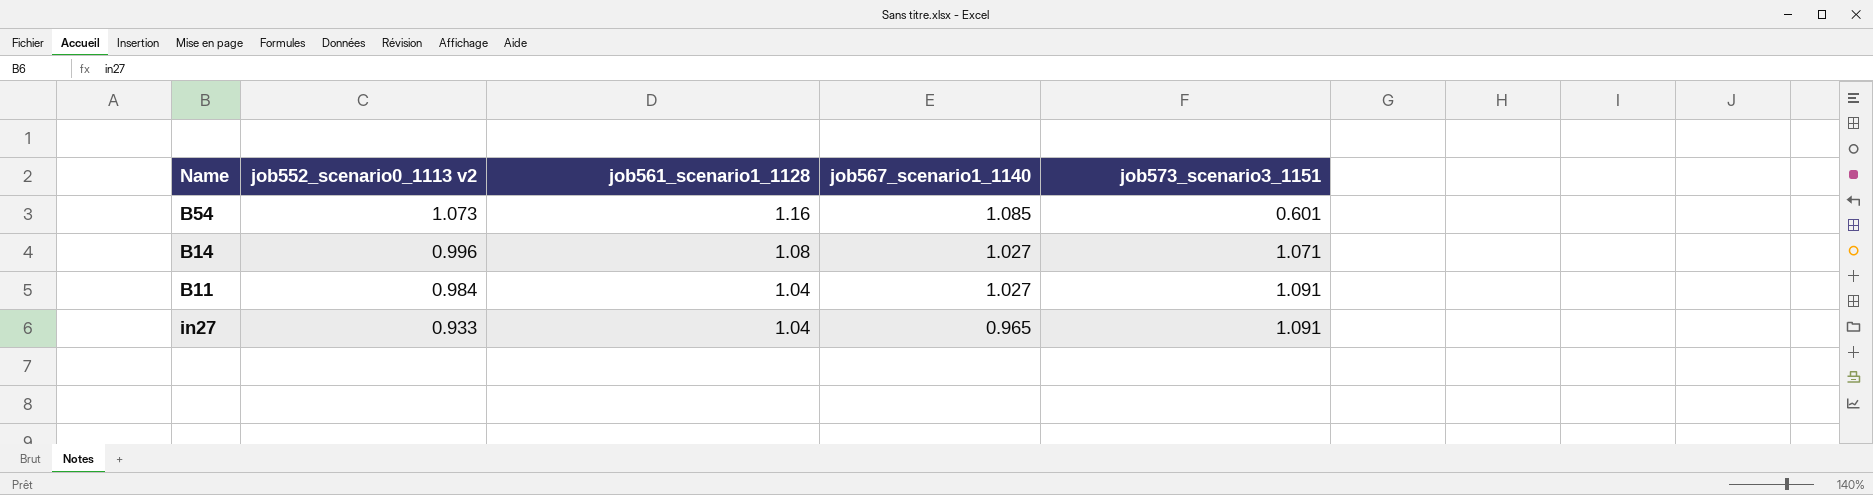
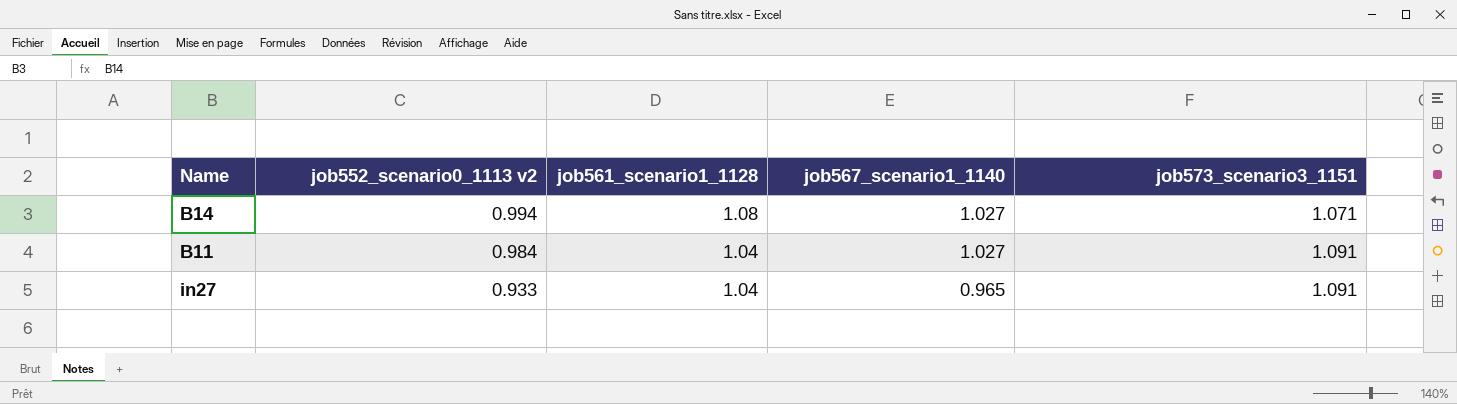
row B54: 1.073 | 1.16 | 1.085 | 0.601 -> none
B14 | job552_scenario0_1113 v2: 0.996 -> 0.994

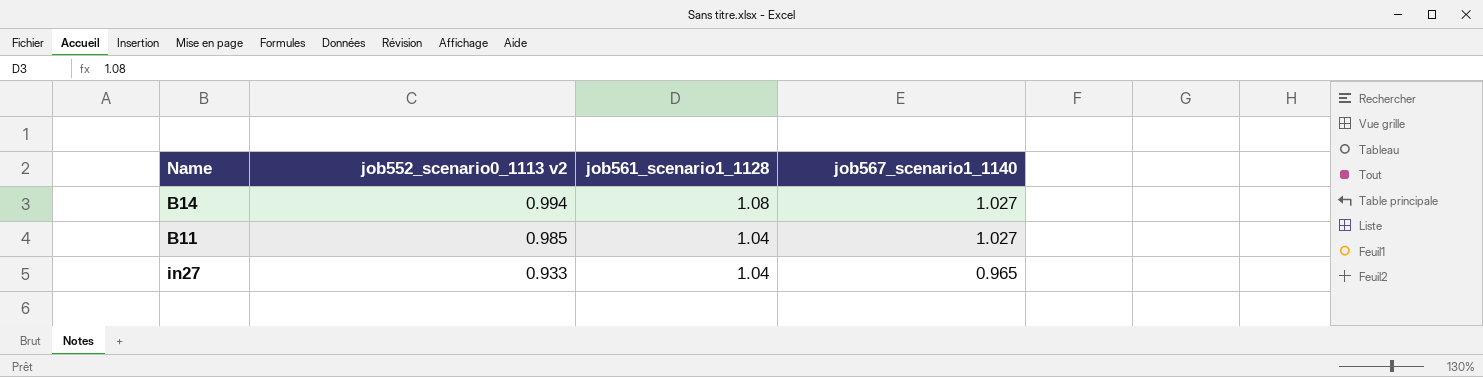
column job573_scenario3_1151 | position: 5 -> none
B11 | job552_scenario0_1113 v2: 0.984 -> 0.985

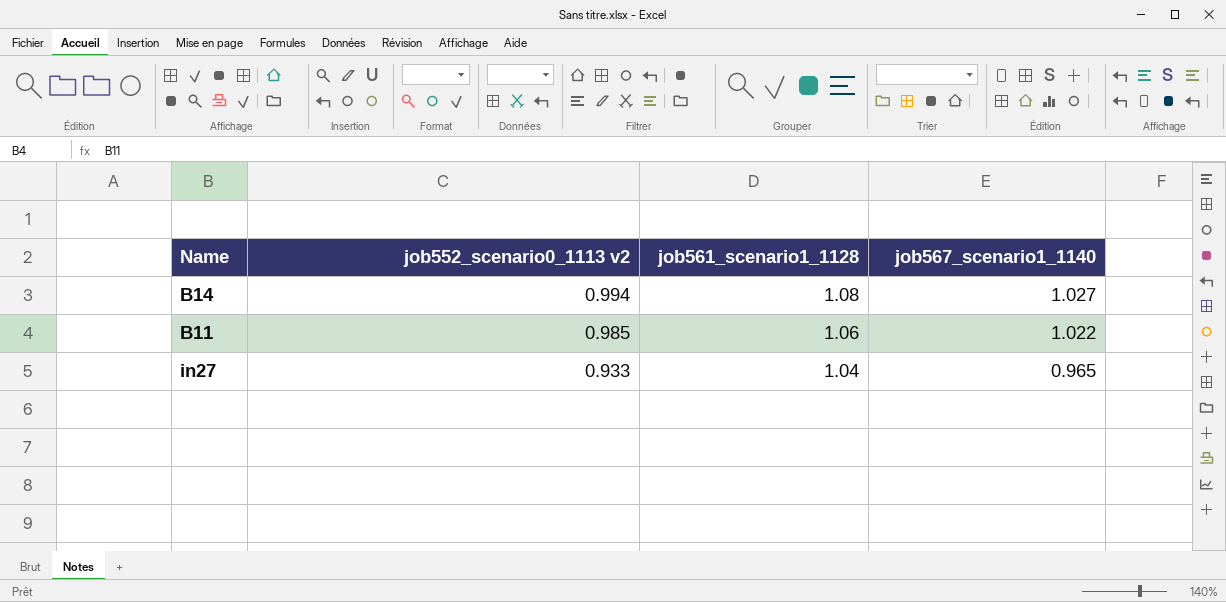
B11 | job561_scenario1_1128: 1.04 -> 1.06
B11 | job567_scenario1_1140: 1.027 -> 1.022

